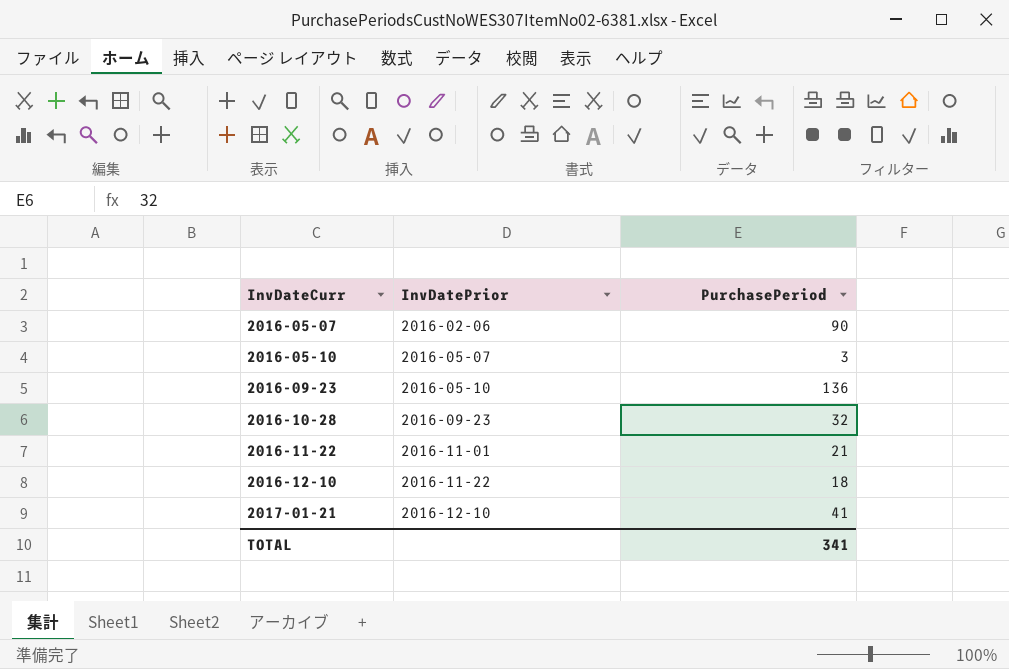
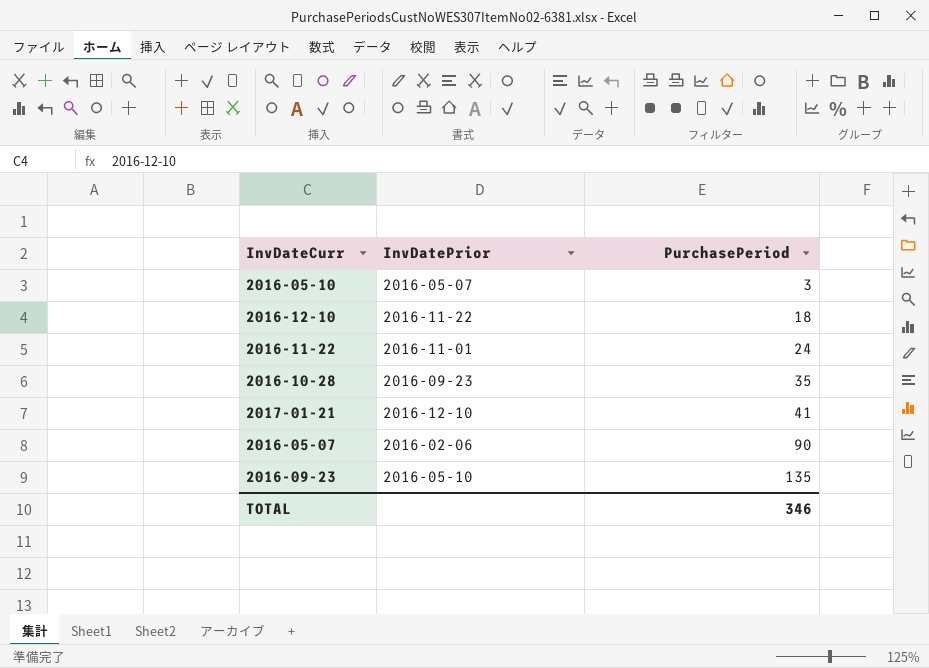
row order: InvDateCurr ascending -> PurchasePeriod ascending
2016-11-22 | PurchasePeriod: 21 -> 24
2016-10-28 | PurchasePeriod: 32 -> 35
2016-09-23 | PurchasePeriod: 136 -> 135
TOTAL | PurchasePeriod: 341 -> 346

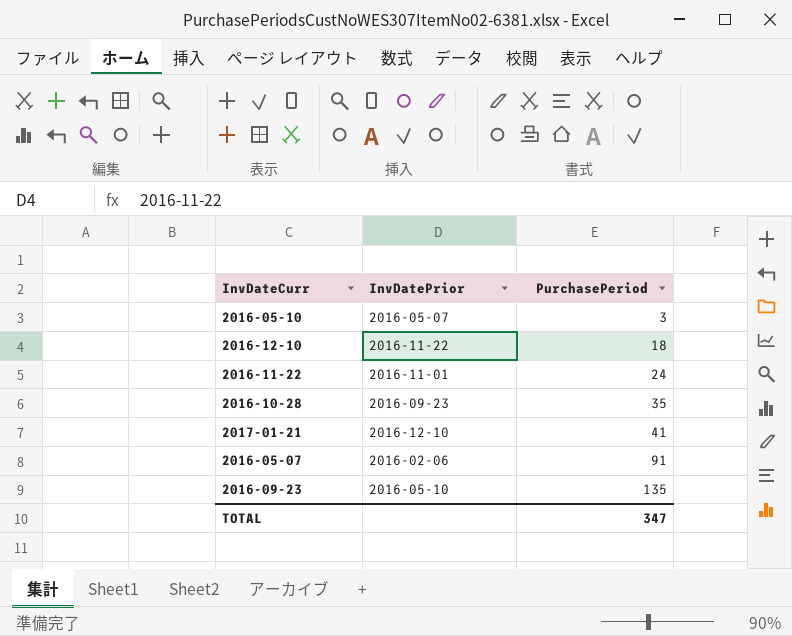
2016-05-07 | PurchasePeriod: 90 -> 91
TOTAL | PurchasePeriod: 346 -> 347

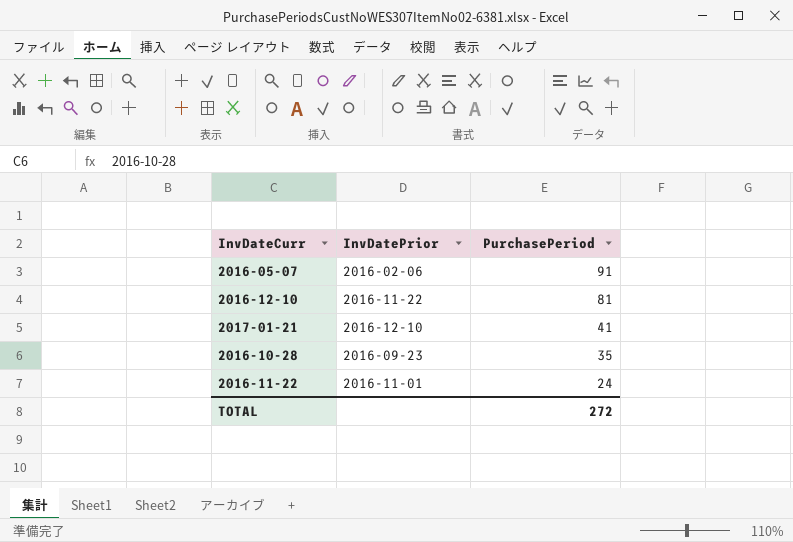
row order: PurchasePeriod ascending -> PurchasePeriod descending
row 2016-05-10: 2016-05-07 | 3 -> none
row 2016-09-23: 2016-05-10 | 135 -> none
2016-12-10 | PurchasePeriod: 18 -> 81
TOTAL | PurchasePeriod: 347 -> 272

